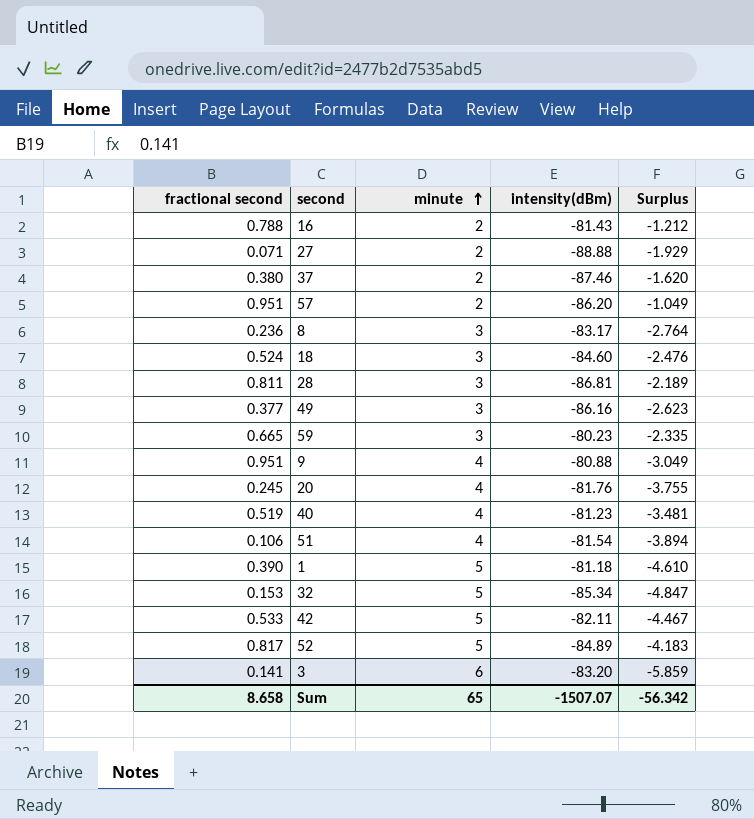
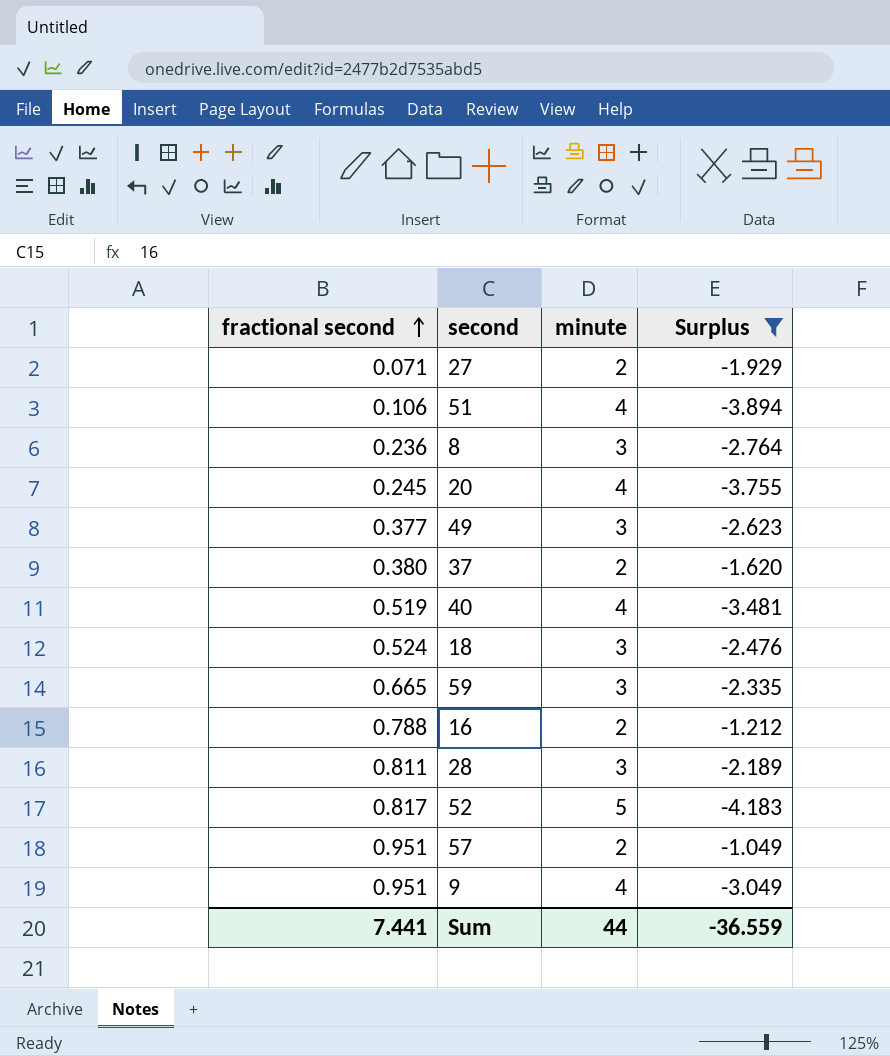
filter: none -> Surplus >= -4.183
row order: minute ascending -> fractional second ascending
column intensity(dBm) | position: 4 -> none
Sum | fractional second: 8.658 -> 7.441
Sum | minute: 65 -> 44
Sum | Surplus: -56.342 -> -36.559

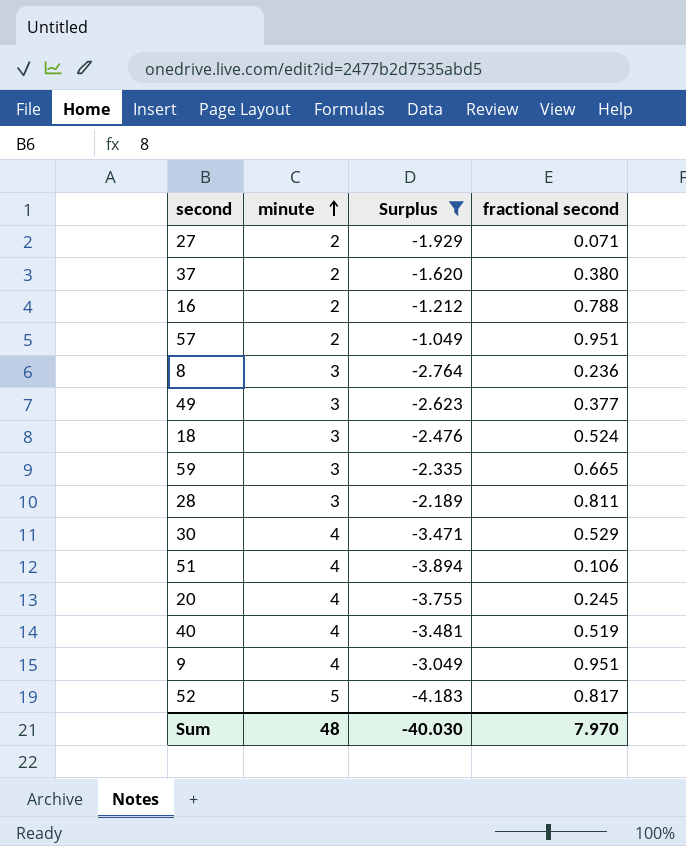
row order: fractional second ascending -> minute ascending
column fractional second | position: 1 -> 4
row 30: none -> 4 | -3.471 | 0.529
Sum | minute: 44 -> 48
Sum | Surplus: -36.559 -> -40.030
Sum | fractional second: 7.441 -> 7.970

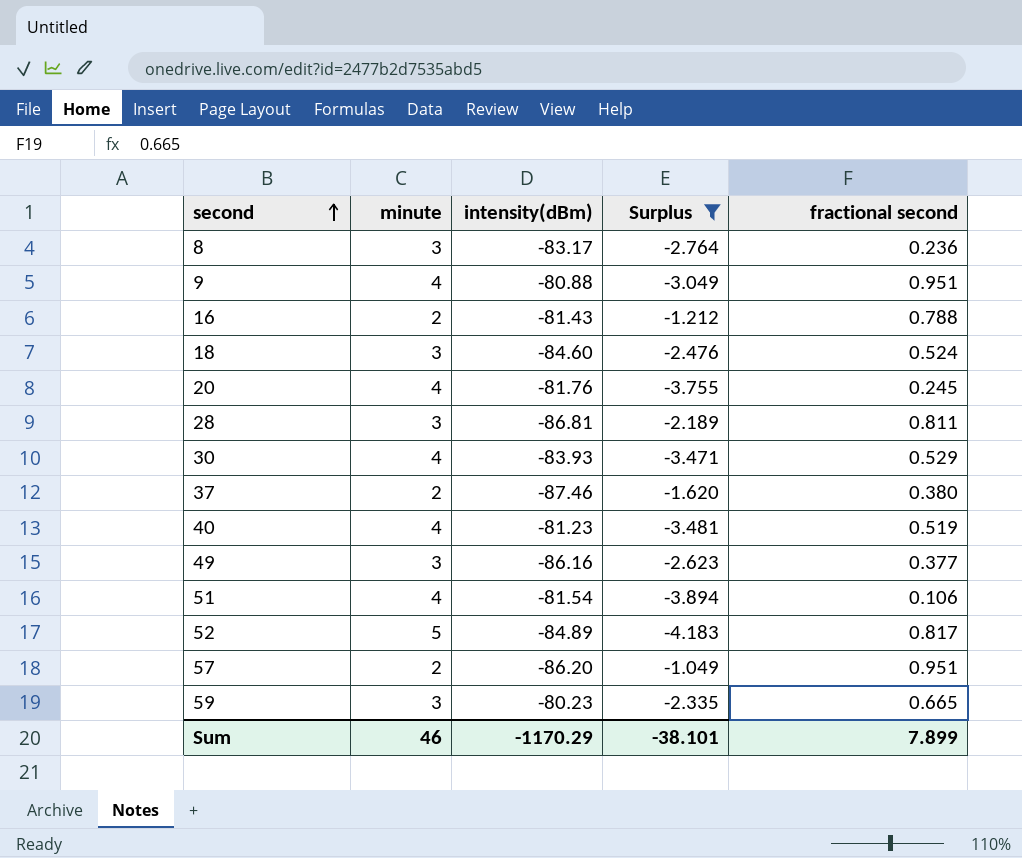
row order: minute ascending -> second ascending
column intensity(dBm) | position: none -> 3
row 27: 2 | -1.929 | 0.071 -> none
Sum | minute: 48 -> 46
Sum | Surplus: -40.030 -> -38.101
Sum | fractional second: 7.970 -> 7.899

